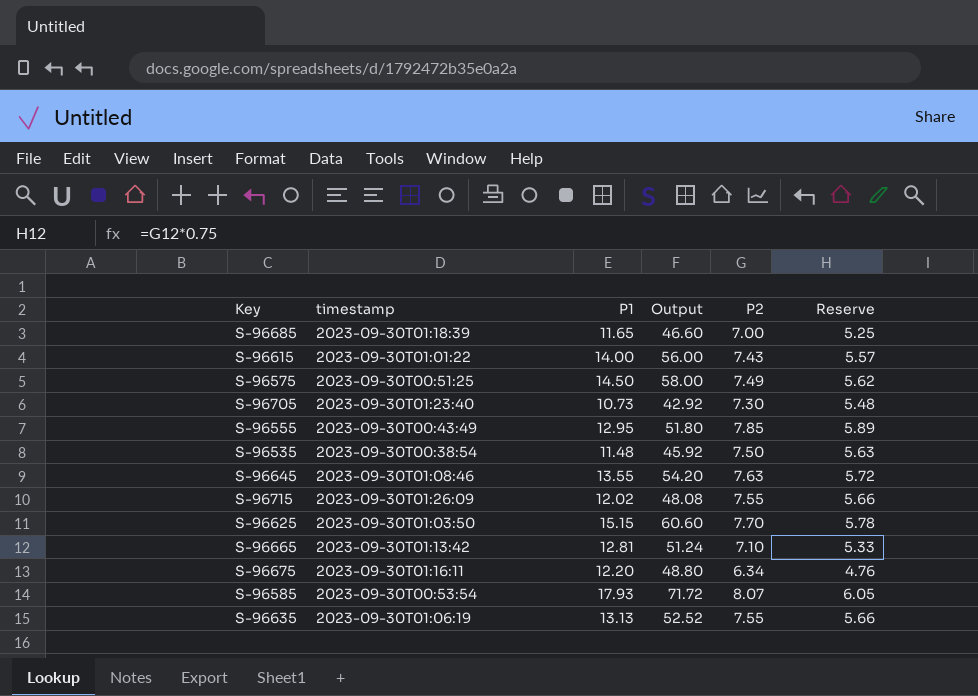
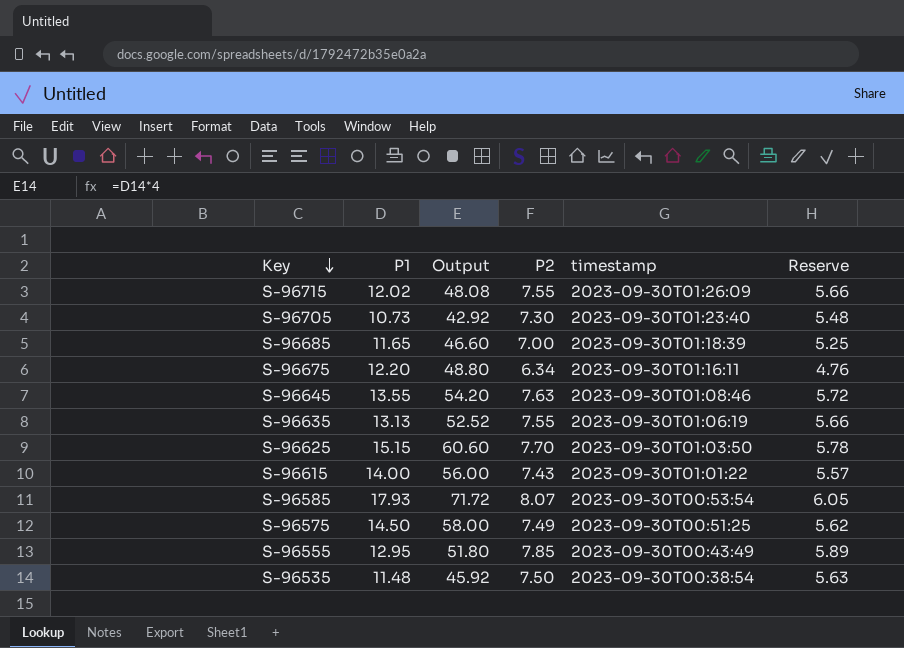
row order: none -> Key descending
column timestamp | position: 2 -> 5
row S-96665: 2023-09-30T01:13:42 | 12.81 | 51.24 | 7.10 | 5.33 -> none

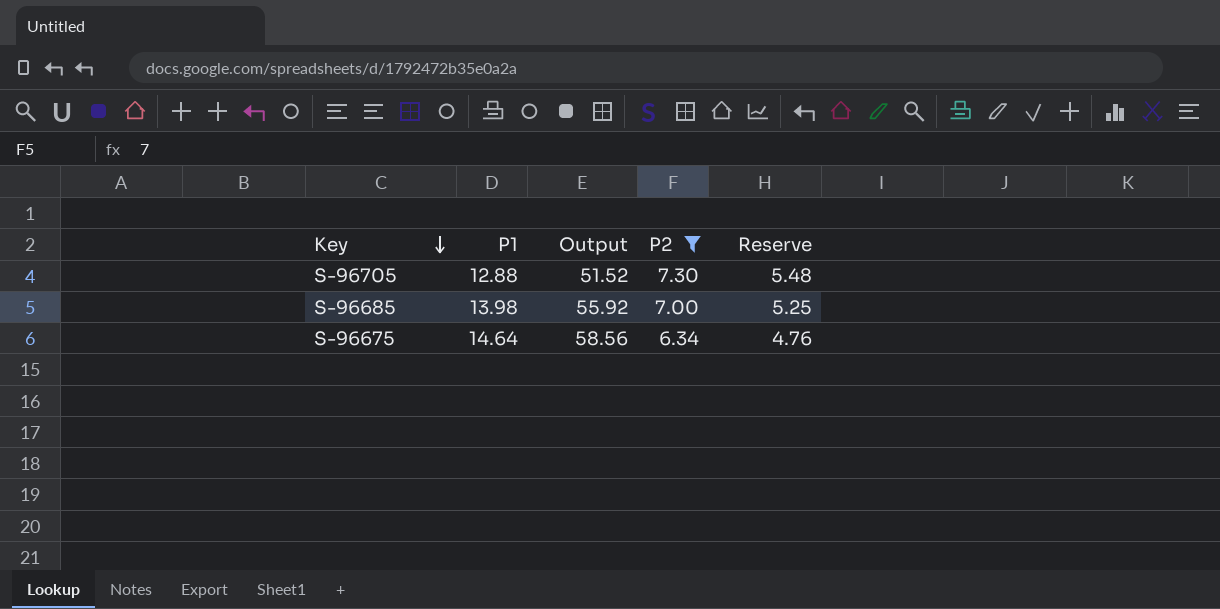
filter: none -> P2 <= 7.30
column timestamp | position: 5 -> none
S-96705 | P1: 10.73 -> 12.88
S-96705 | Output: 42.92 -> 51.52
S-96685 | P1: 11.65 -> 13.98
S-96685 | Output: 46.60 -> 55.92
S-96675 | P1: 12.20 -> 14.64
S-96675 | Output: 48.80 -> 58.56

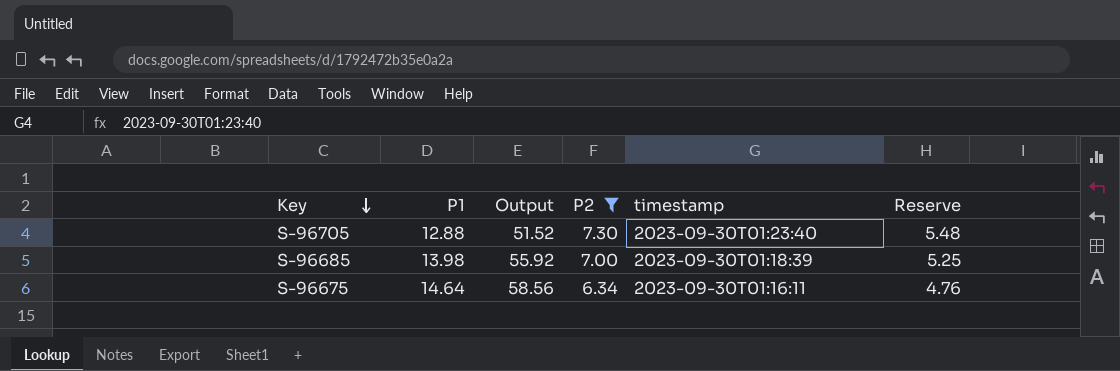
column timestamp | position: none -> 5

